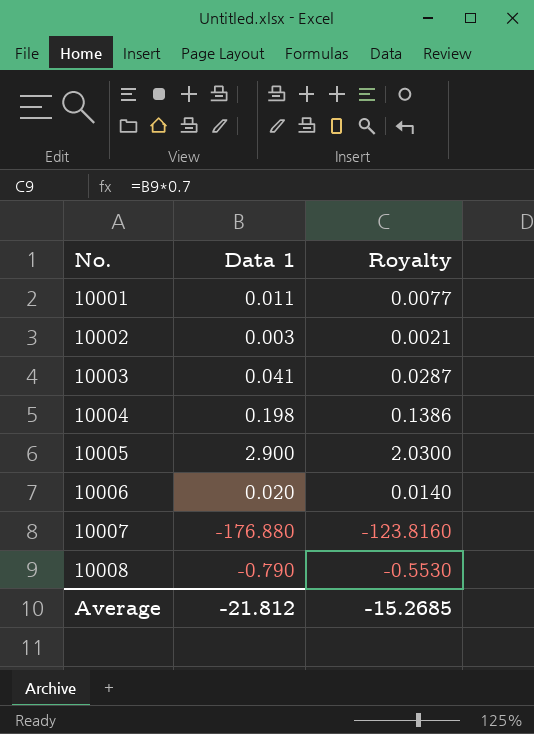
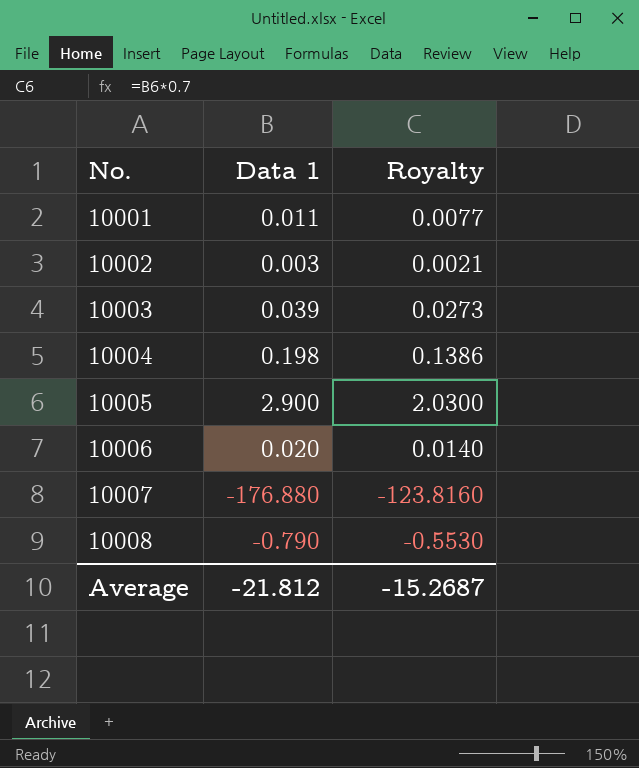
10003 | Data 1: 0.041 -> 0.039
10003 | Royalty: 0.0287 -> 0.0273
Average | Royalty: -15.2685 -> -15.2687

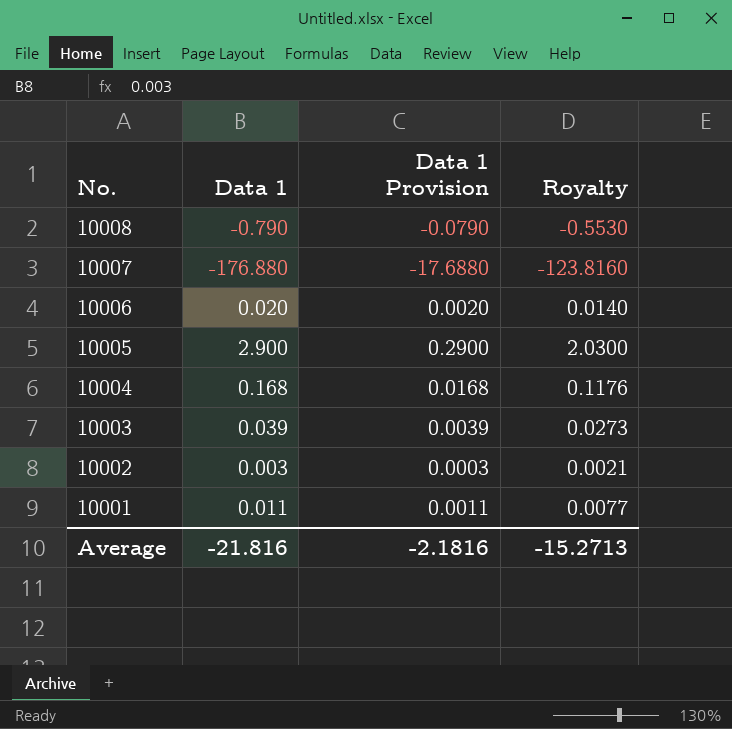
row order: No. ascending -> No. descending
column Data 1 Provision | formula: none -> [Data 1] * 0.1
10004 | Data 1: 0.198 -> 0.168
10004 | Royalty: 0.1386 -> 0.1176
Average | Data 1: -21.812 -> -21.816
Average | Royalty: -15.2687 -> -15.2713

